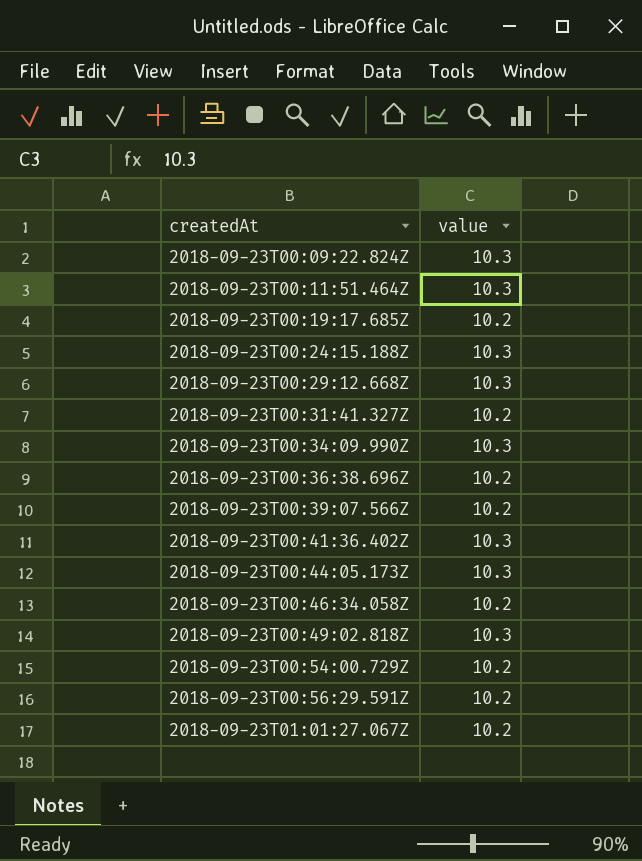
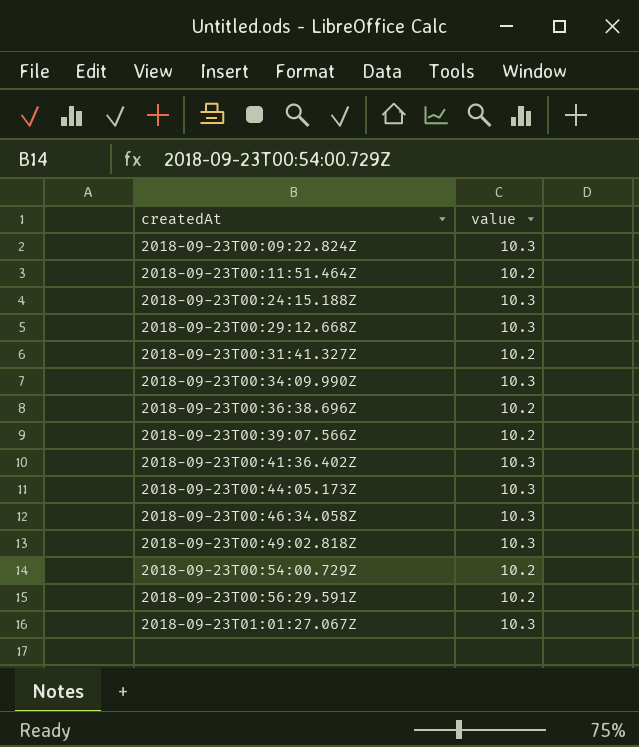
row 2018-09-23T00:19:17.685Z: 10.2 -> none
2018-09-23T00:11:51.464Z | value: 10.3 -> 10.2
2018-09-23T00:46:34.058Z | value: 10.2 -> 10.3
2018-09-23T01:01:27.067Z | value: 10.2 -> 10.3

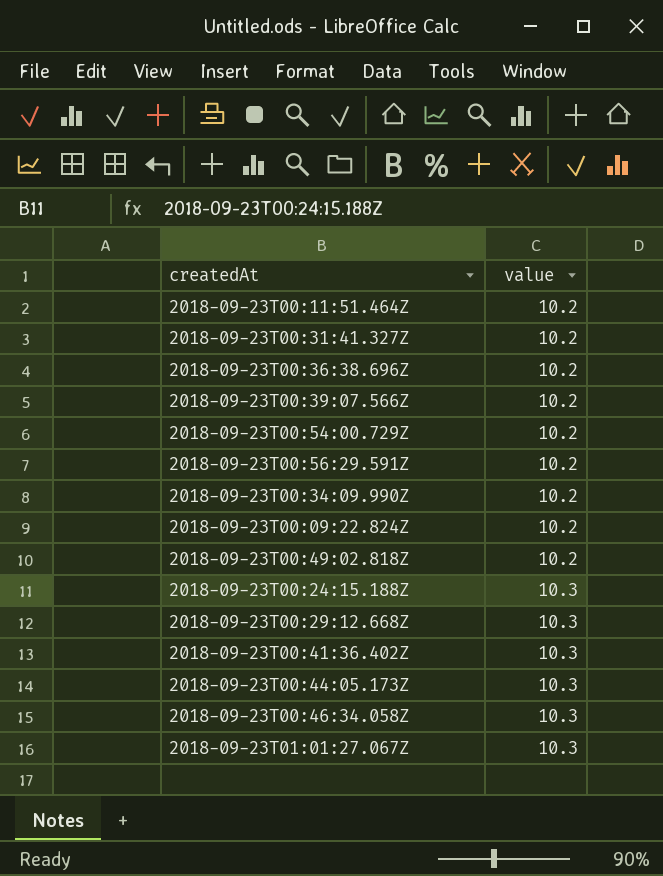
row order: createdAt ascending -> value ascending
2018-09-23T00:34:09.990Z | value: 10.3 -> 10.2
2018-09-23T00:09:22.824Z | value: 10.3 -> 10.2
2018-09-23T00:49:02.818Z | value: 10.3 -> 10.2

